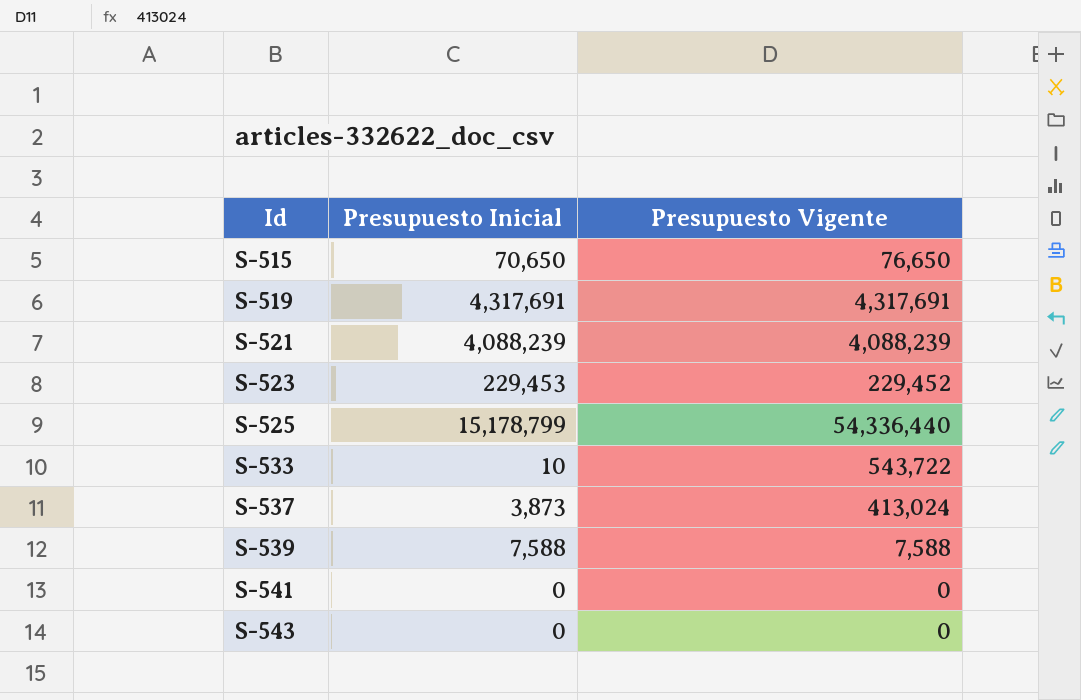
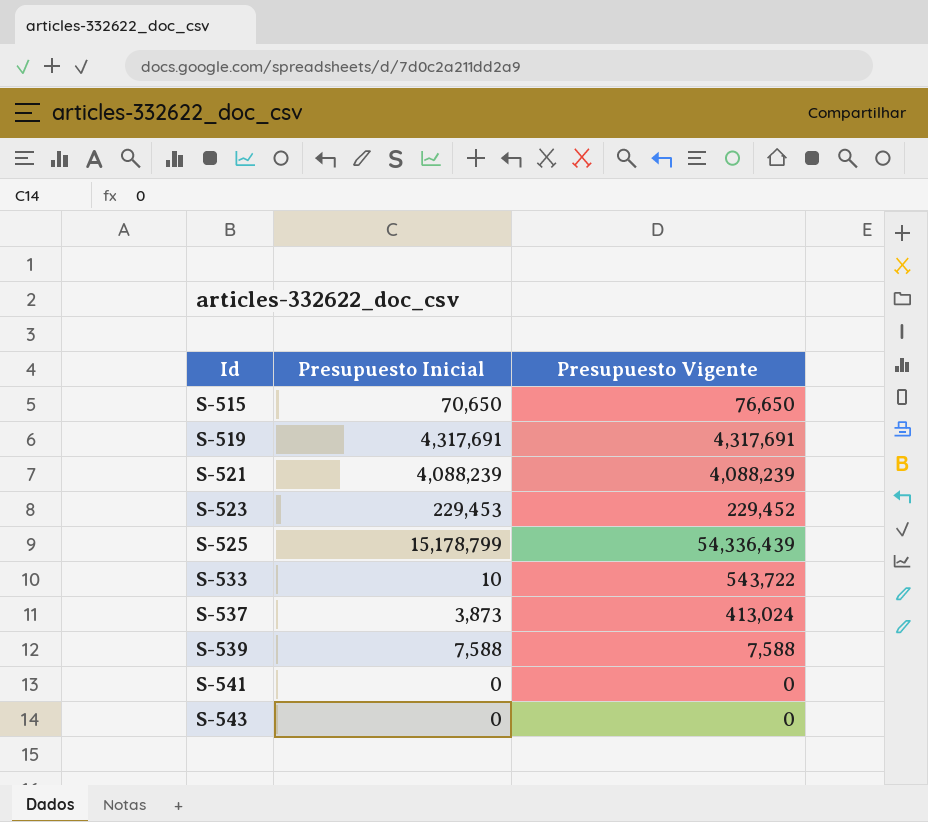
S-525 | Presupuesto Vigente: 54,336,440 -> 54,336,439

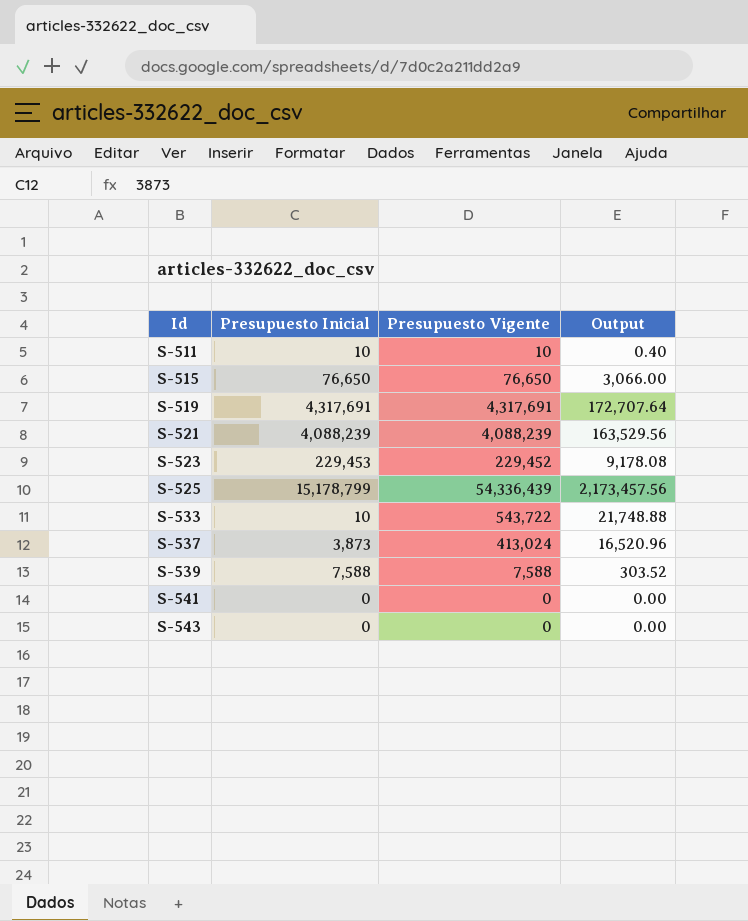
column Output | formula: none -> [Presupuesto Vigente] * 0.04
row S-511: none -> 10 | 10 | 0.40
S-515 | Presupuesto Inicial: 70,650 -> 76,650

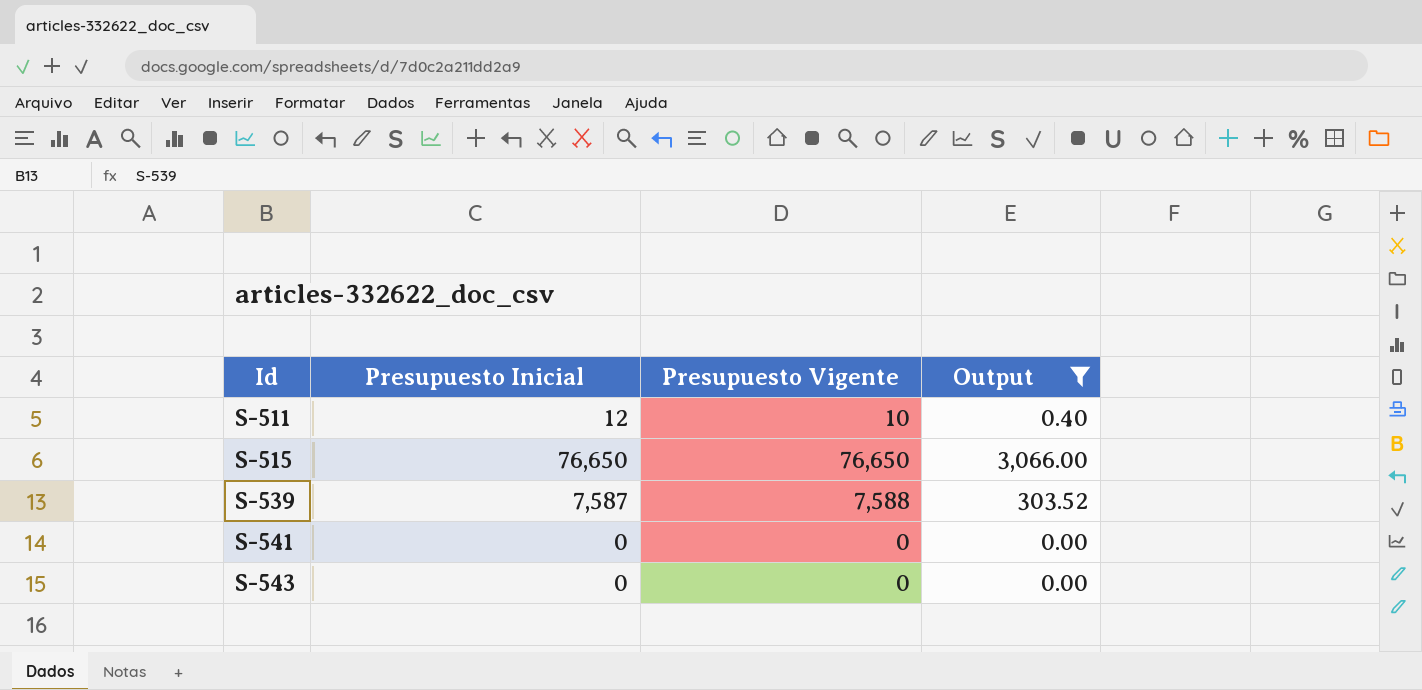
filter: none -> Output <= 3,066.00
S-511 | Presupuesto Inicial: 10 -> 12
S-539 | Presupuesto Inicial: 7,588 -> 7,587

